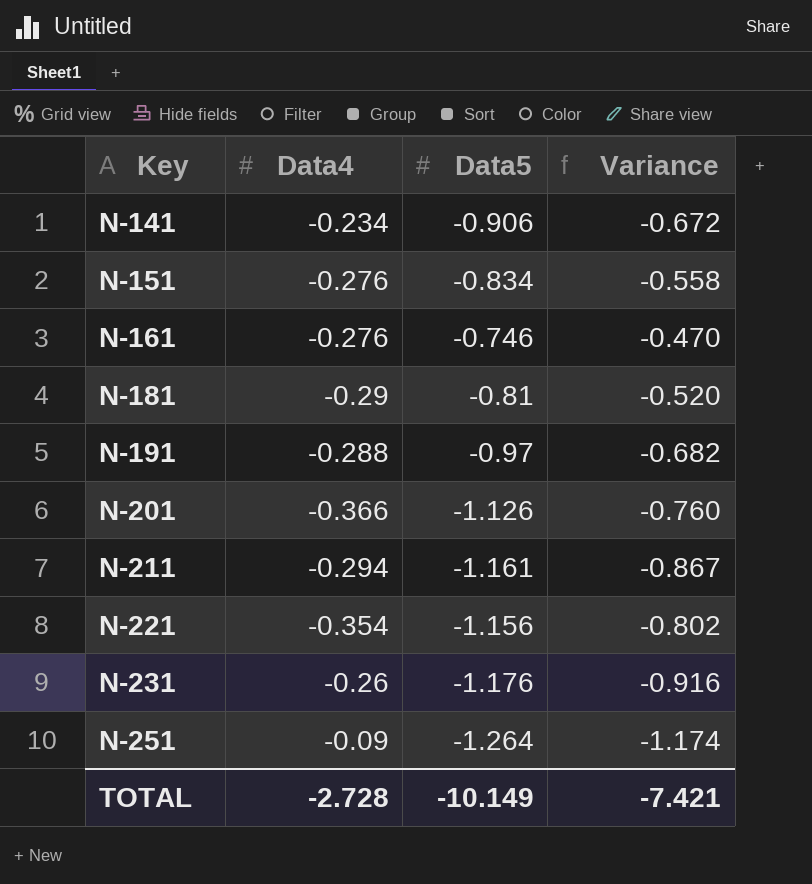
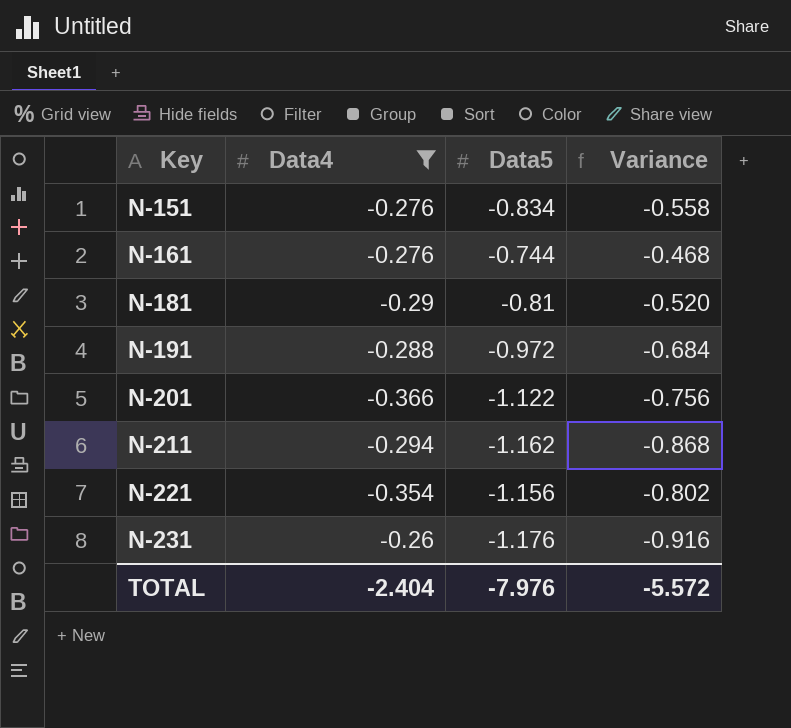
filter: none -> Data4 <= -0.26
N-161 | Data5: -0.746 -> -0.744
N-161 | Variance: -0.470 -> -0.468
N-191 | Data5: -0.97 -> -0.972
N-191 | Variance: -0.682 -> -0.684
N-201 | Data5: -1.126 -> -1.122
N-201 | Variance: -0.760 -> -0.756
N-211 | Data5: -1.161 -> -1.162
N-211 | Variance: -0.867 -> -0.868
TOTAL | Data4: -2.728 -> -2.404
TOTAL | Data5: -10.149 -> -7.976
TOTAL | Variance: -7.421 -> -5.572

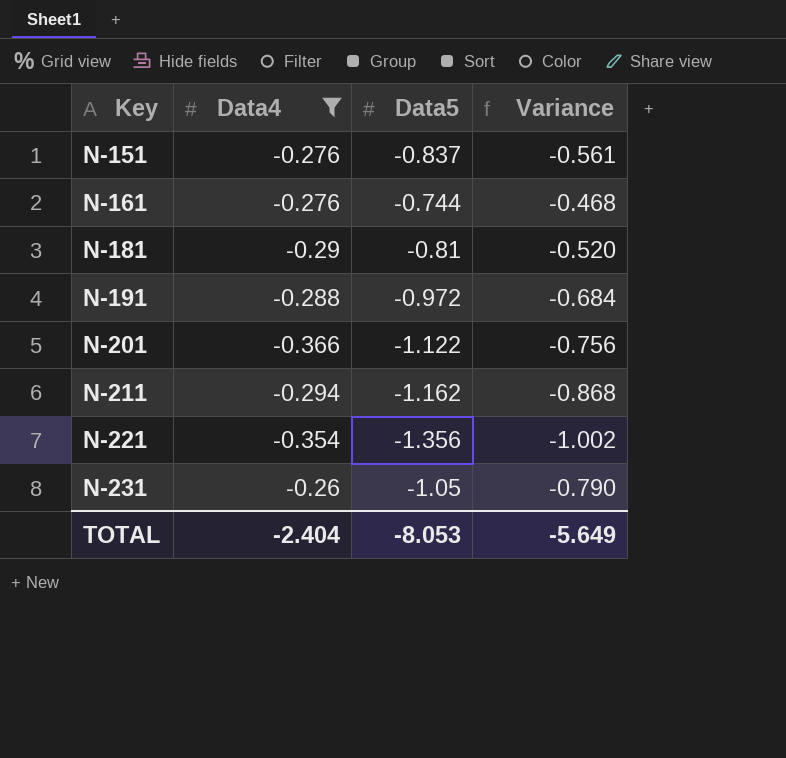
N-151 | Data5: -0.834 -> -0.837
N-151 | Variance: -0.558 -> -0.561
N-221 | Data5: -1.156 -> -1.356
N-221 | Variance: -0.802 -> -1.002
N-231 | Data5: -1.176 -> -1.05
N-231 | Variance: -0.916 -> -0.790
TOTAL | Data5: -7.976 -> -8.053
TOTAL | Variance: -5.572 -> -5.649

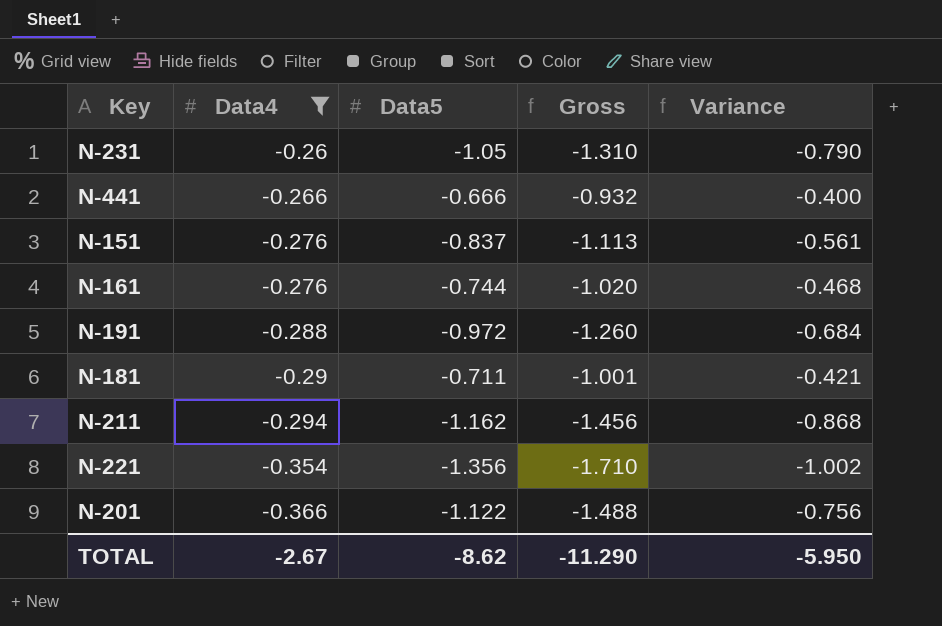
row order: Key ascending -> Data4 descending
column Gross | formula: none -> [Data4] + [Data5]
row N-441: none -> -0.266 | -0.666 | -0.932 | -0.400
N-181 | Data5: -0.81 -> -0.711
N-181 | Variance: -0.520 -> -0.421
TOTAL | Data4: -2.404 -> -2.67
TOTAL | Data5: -8.053 -> -8.62
TOTAL | Variance: -5.649 -> -5.950

